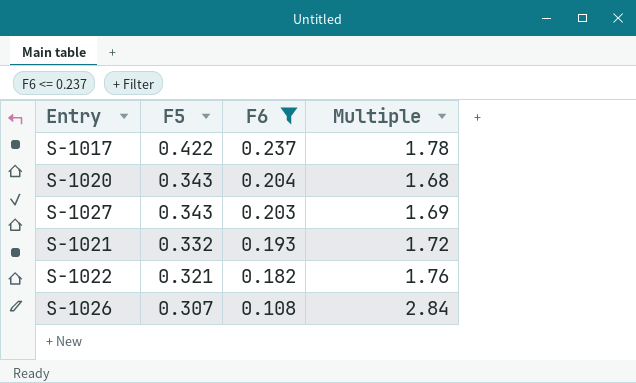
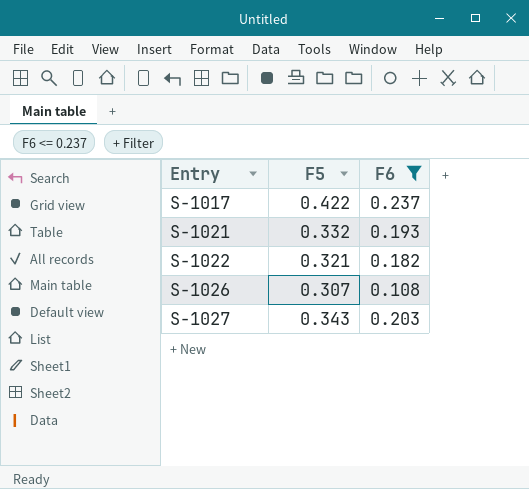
row order: F5 descending -> Entry ascending
column Multiple | formula: [F5] / [F6] -> none
row S-1020: 0.343 | 0.204 | 1.68 -> none

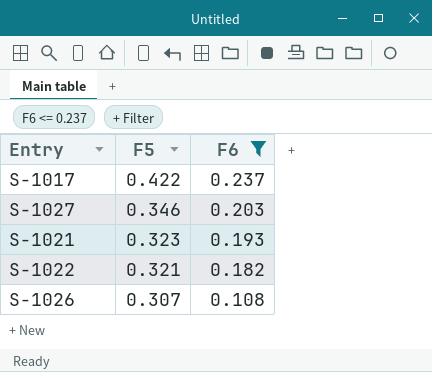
row order: Entry ascending -> F5 descending
S-1027 | F5: 0.343 -> 0.346
S-1021 | F5: 0.332 -> 0.323

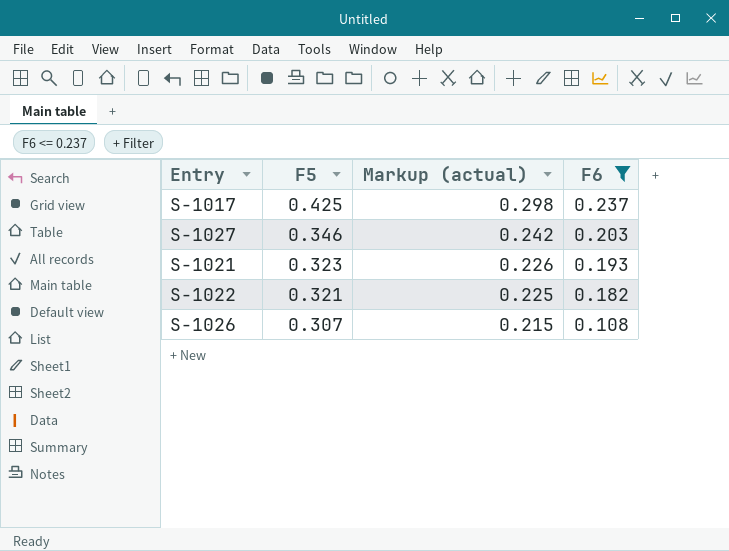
column Markup (actual) | formula: none -> [F5] * 0.7
S-1017 | F5: 0.422 -> 0.425

